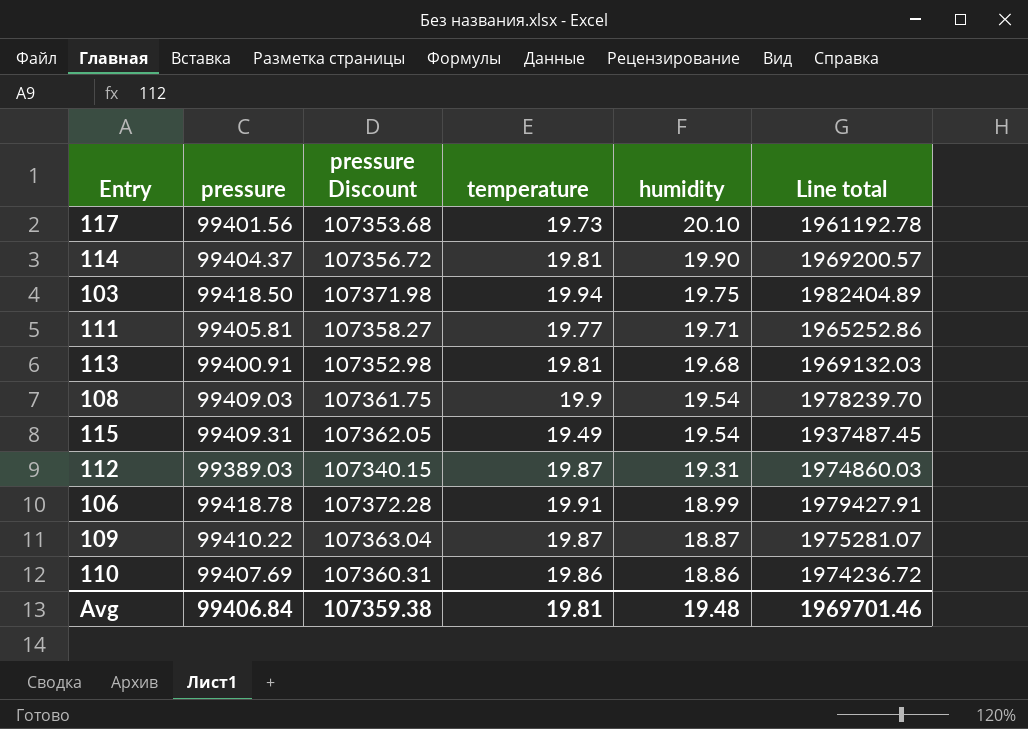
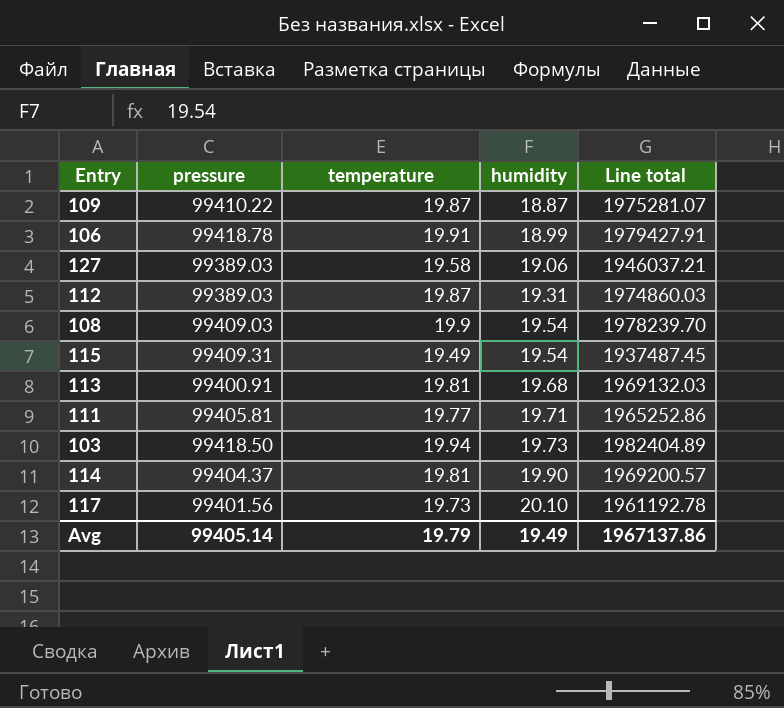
row order: humidity descending -> humidity ascending
column pressure Discount | formula: [pressure] * 1.08 -> none
row 110: 99407.69 | 107360.31 | 19.86 | 18.86 | 1974236.72 -> none
row 127: none -> 99389.03 | 19.58 | 19.06 | 1946037.21
103 | humidity: 19.75 -> 19.73
Avg | pressure: 99406.84 -> 99405.14
Avg | temperature: 19.81 -> 19.79
Avg | humidity: 19.48 -> 19.49
Avg | Line total: 1969701.46 -> 1967137.86

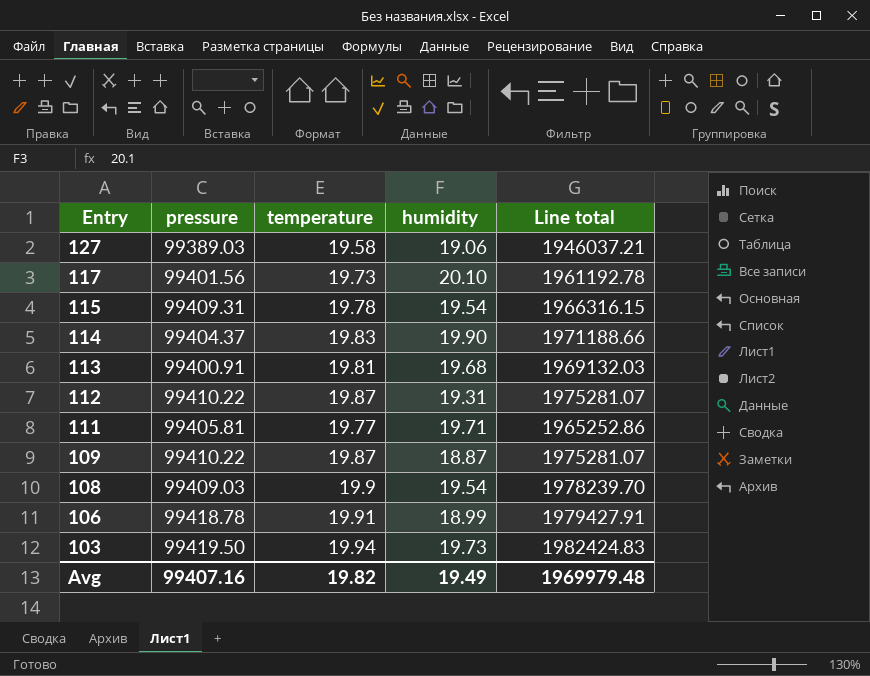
row order: humidity ascending -> Entry descending
115 | temperature: 19.49 -> 19.78
115 | Line total: 1937487.45 -> 1966316.15
114 | temperature: 19.81 -> 19.83
114 | Line total: 1969200.57 -> 1971188.66
112 | pressure: 99389.03 -> 99410.22
112 | Line total: 1974860.03 -> 1975281.07
103 | pressure: 99418.50 -> 99419.50
103 | Line total: 1982404.89 -> 1982424.83
Avg | pressure: 99405.14 -> 99407.16
Avg | temperature: 19.79 -> 19.82
Avg | Line total: 1967137.86 -> 1969979.48

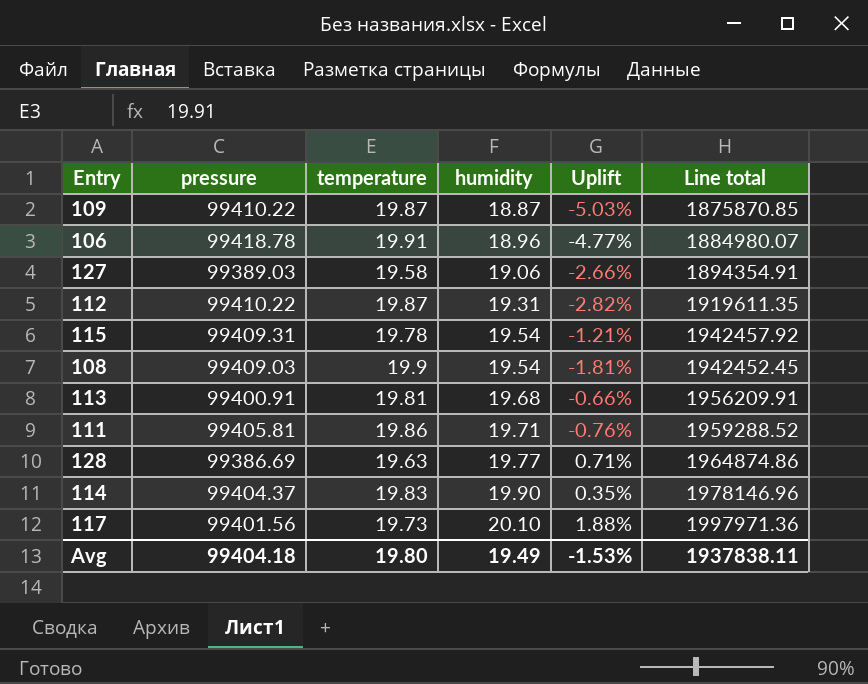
row order: Entry descending -> humidity ascending
column Uplift | formula: none -> ([humidity] - [temperature]) / [temperature]
column Line total | formula: [pressure] * [temperature] -> [pressure] * [humidity]
row 103: 99419.50 | 19.94 | 19.73 | 1982424.83 -> none
106 | humidity: 18.99 -> 18.96
111 | temperature: 19.77 -> 19.86
row 128: none -> 99386.69 | 19.63 | 19.77 | 0.71% | 1964874.86
Avg | pressure: 99407.16 -> 99404.18
Avg | temperature: 19.82 -> 19.80
Avg | Line total: 1969979.48 -> 1937838.11

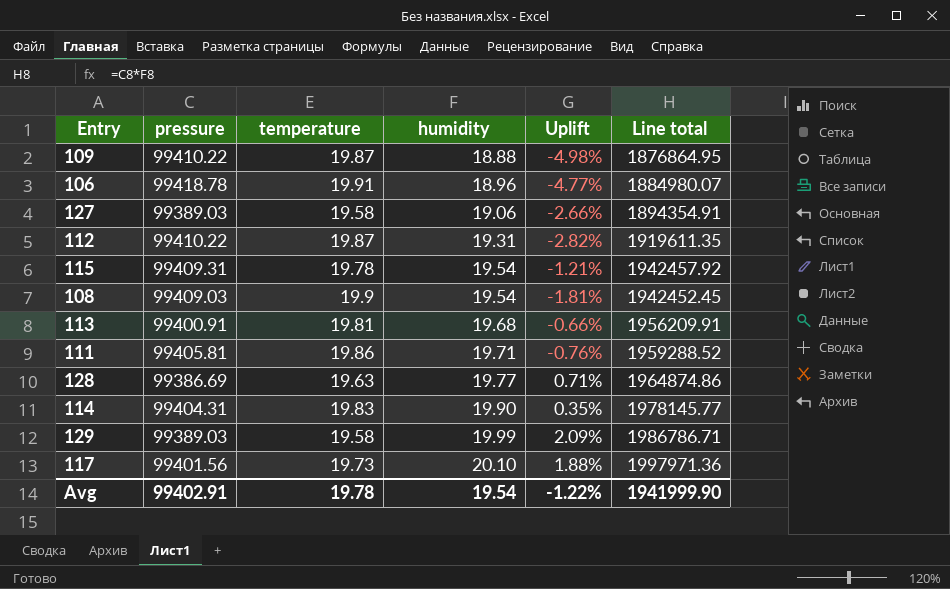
109 | humidity: 18.87 -> 18.88
109 | Uplift: -5.03% -> -4.98%
109 | Line total: 1875870.85 -> 1876864.95
114 | pressure: 99404.37 -> 99404.31
114 | Line total: 1978146.96 -> 1978145.77
row 129: none -> 99389.03 | 19.58 | 19.99 | 2.09% | 1986786.71
Avg | pressure: 99404.18 -> 99402.91
Avg | temperature: 19.80 -> 19.78
Avg | humidity: 19.49 -> 19.54
Avg | Uplift: -1.53% -> -1.22%
Avg | Line total: 1937838.11 -> 1941999.90

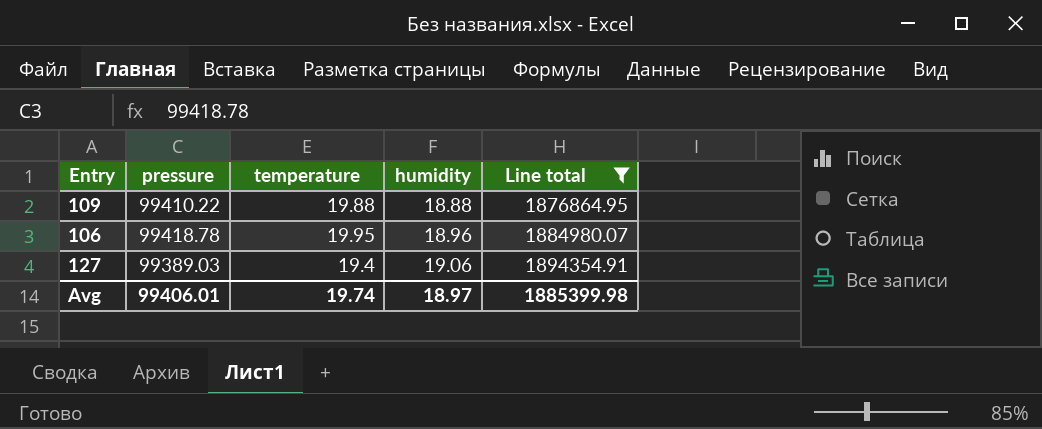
filter: none -> Line total <= 1894354.91
column Uplift | formula: ([humidity] - [temperature]) / [temperature] -> none
109 | temperature: 19.87 -> 19.88
106 | temperature: 19.91 -> 19.95
127 | temperature: 19.58 -> 19.4
Avg | pressure: 99402.91 -> 99406.01
Avg | temperature: 19.78 -> 19.74
Avg | humidity: 19.54 -> 18.97
Avg | Line total: 1941999.90 -> 1885399.98

